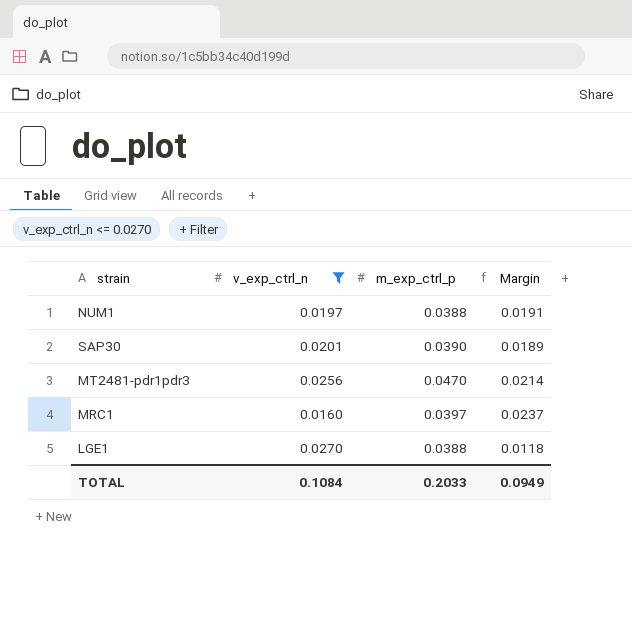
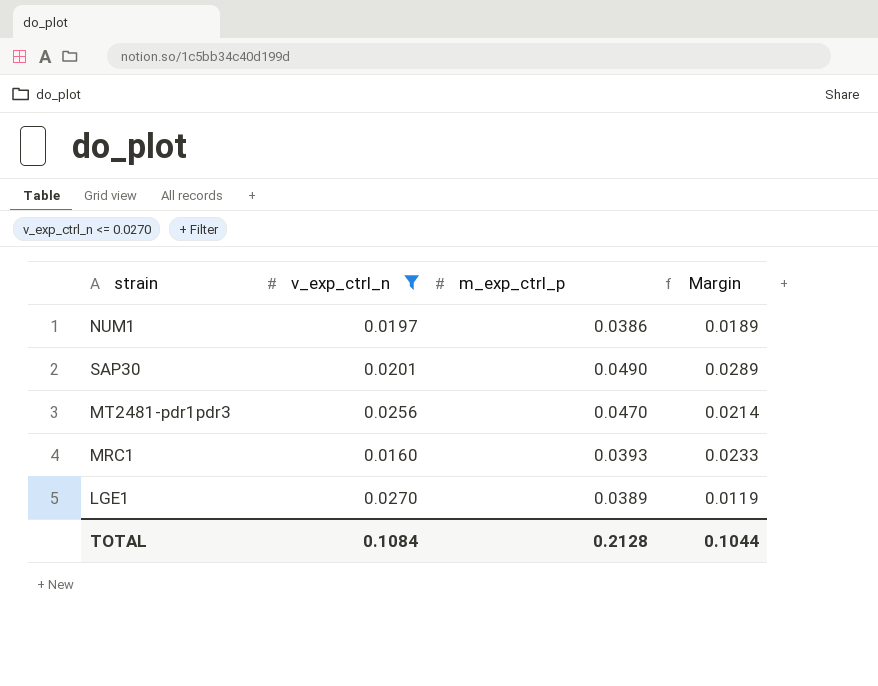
NUM1 | m_exp_ctrl_p: 0.0388 -> 0.0386
NUM1 | Margin: 0.0191 -> 0.0189
SAP30 | m_exp_ctrl_p: 0.0390 -> 0.0490
SAP30 | Margin: 0.0189 -> 0.0289
MRC1 | m_exp_ctrl_p: 0.0397 -> 0.0393
MRC1 | Margin: 0.0237 -> 0.0233
LGE1 | m_exp_ctrl_p: 0.0388 -> 0.0389
LGE1 | Margin: 0.0118 -> 0.0119
TOTAL | m_exp_ctrl_p: 0.2033 -> 0.2128
TOTAL | Margin: 0.0949 -> 0.1044

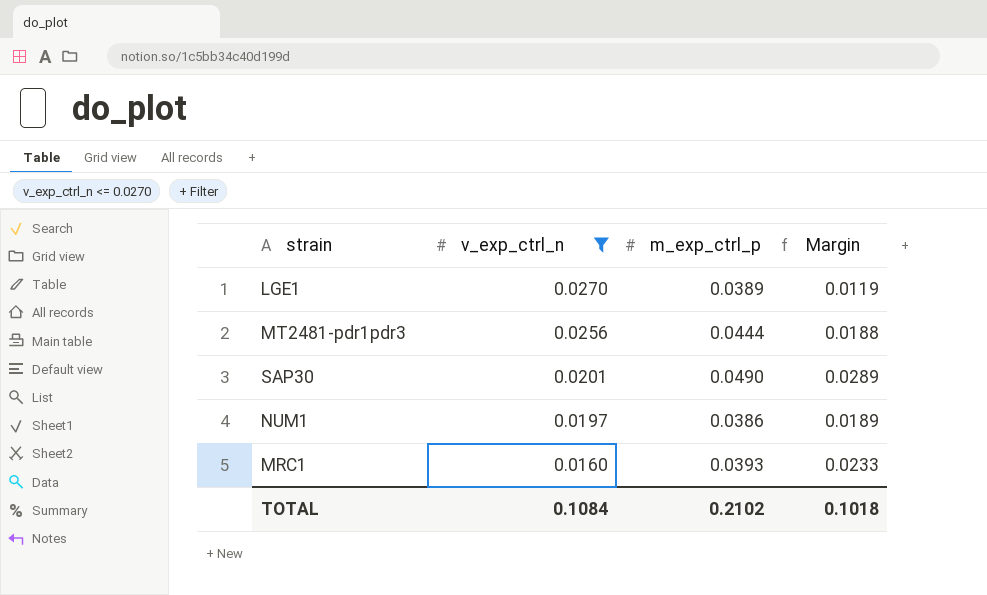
row order: none -> v_exp_ctrl_n descending
MT2481-pdr1pdr3 | m_exp_ctrl_p: 0.0470 -> 0.0444
MT2481-pdr1pdr3 | Margin: 0.0214 -> 0.0188
TOTAL | m_exp_ctrl_p: 0.2128 -> 0.2102
TOTAL | Margin: 0.1044 -> 0.1018

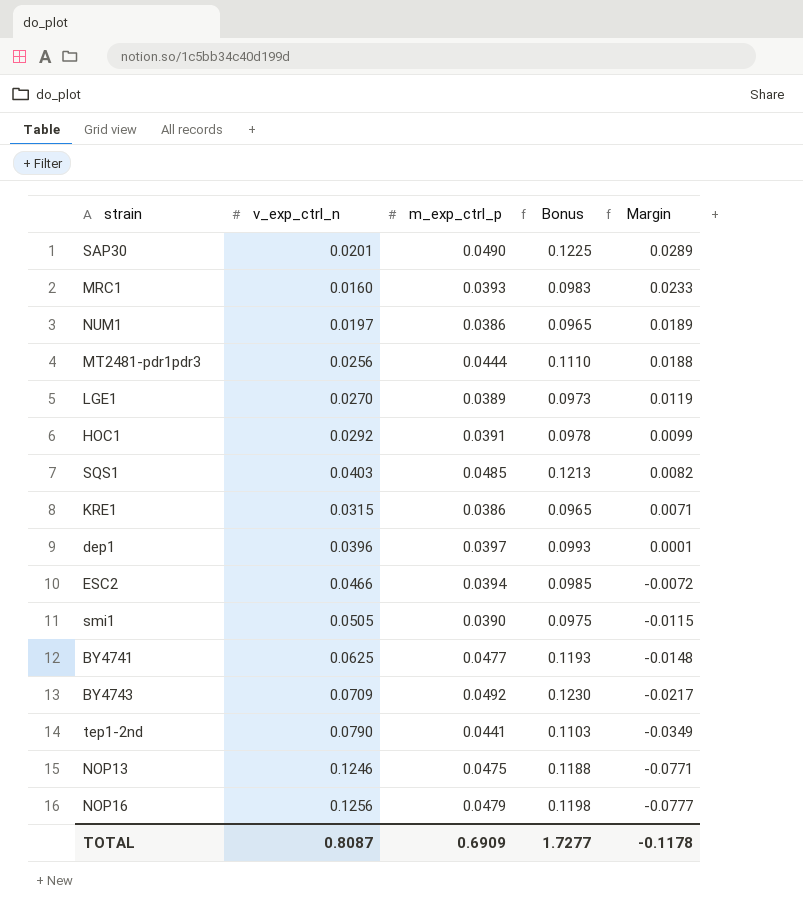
filter: v_exp_ctrl_n <= 0.0270 -> none
row order: v_exp_ctrl_n descending -> Margin descending
column Bonus | formula: none -> [m_exp_ctrl_p] * 2.5
TOTAL | v_exp_ctrl_n: 0.1084 -> 0.8087
TOTAL | m_exp_ctrl_p: 0.2102 -> 0.6909
TOTAL | Margin: 0.1018 -> -0.1178

